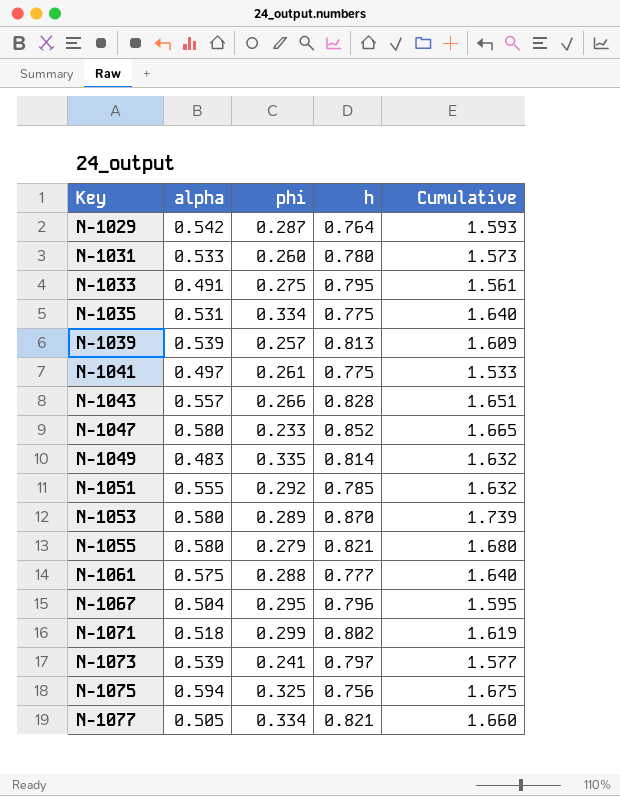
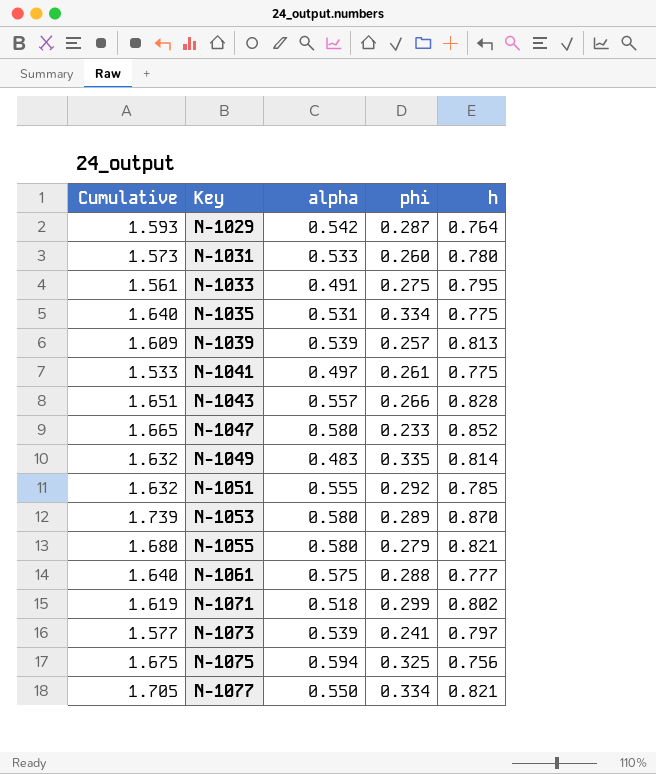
column Cumulative | position: 5 -> 1
row N-1067: 0.504 | 0.295 | 0.796 | 1.595 -> none
N-1077 | Cumulative: 1.660 -> 1.705
N-1077 | alpha: 0.505 -> 0.550

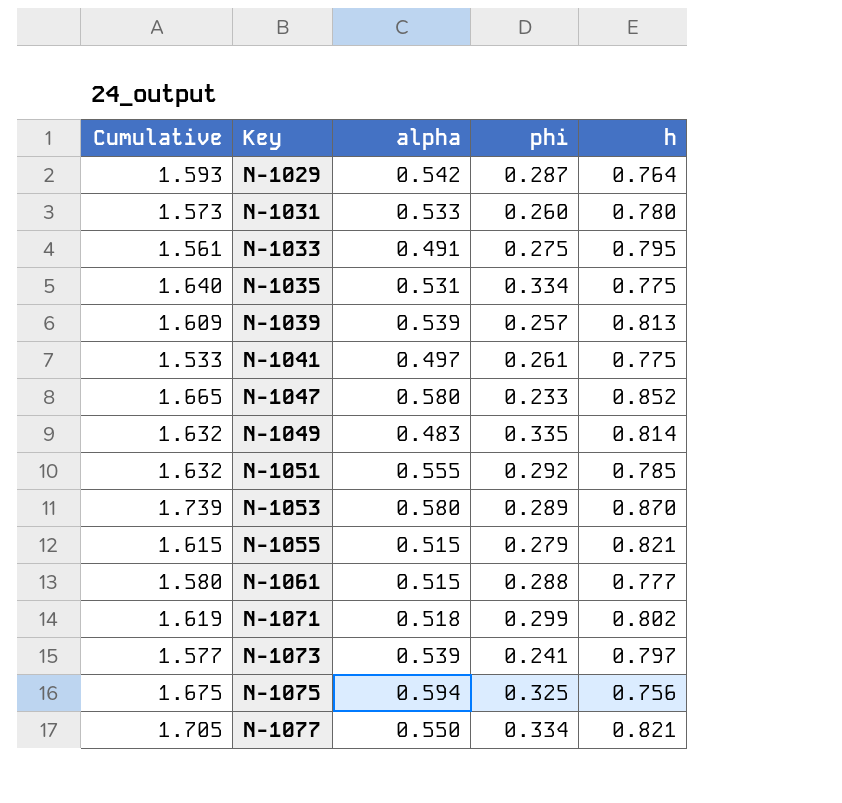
row N-1043: 1.651 | 0.557 | 0.266 | 0.828 -> none
N-1055 | Cumulative: 1.680 -> 1.615
N-1055 | alpha: 0.580 -> 0.515
N-1061 | Cumulative: 1.640 -> 1.580
N-1061 | alpha: 0.575 -> 0.515

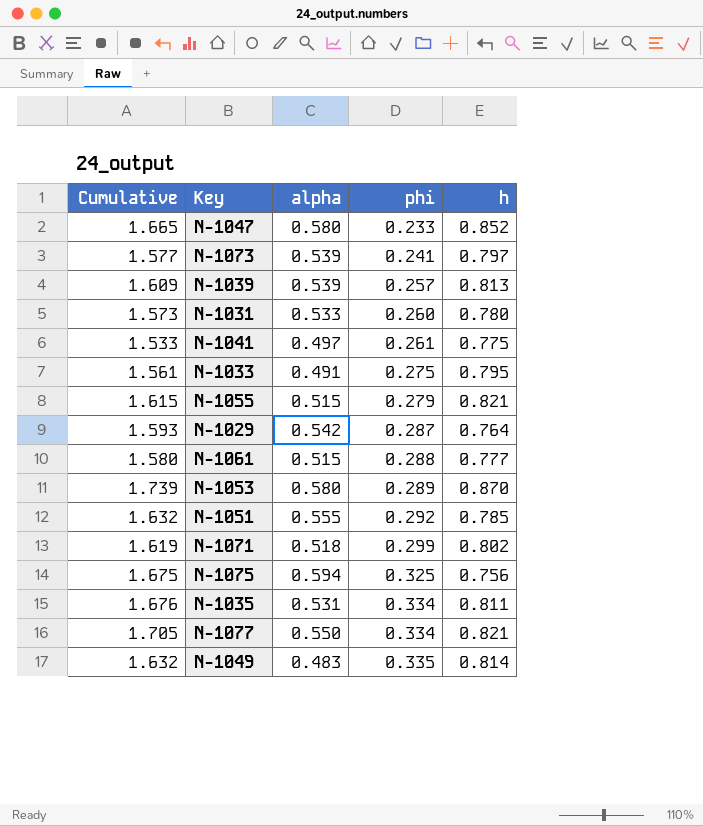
row order: Key ascending -> phi ascending
N-1035 | Cumulative: 1.640 -> 1.676
N-1035 | h: 0.775 -> 0.811

